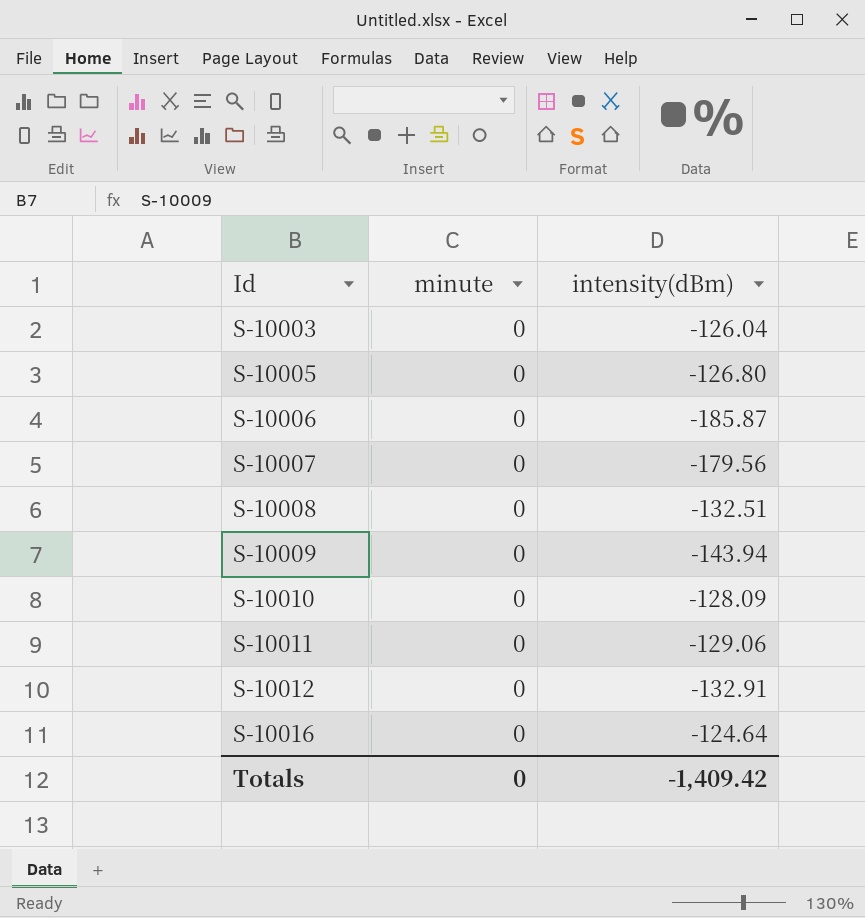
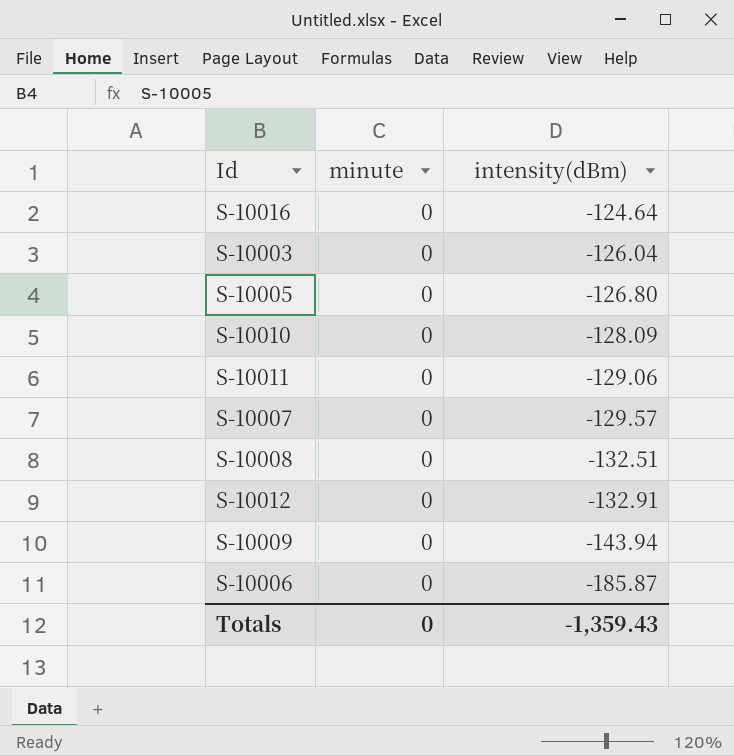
row order: Id ascending -> intensity(dBm) descending
S-10007 | intensity(dBm): -179.56 -> -129.57
Totals | intensity(dBm): -1,409.42 -> -1,359.43

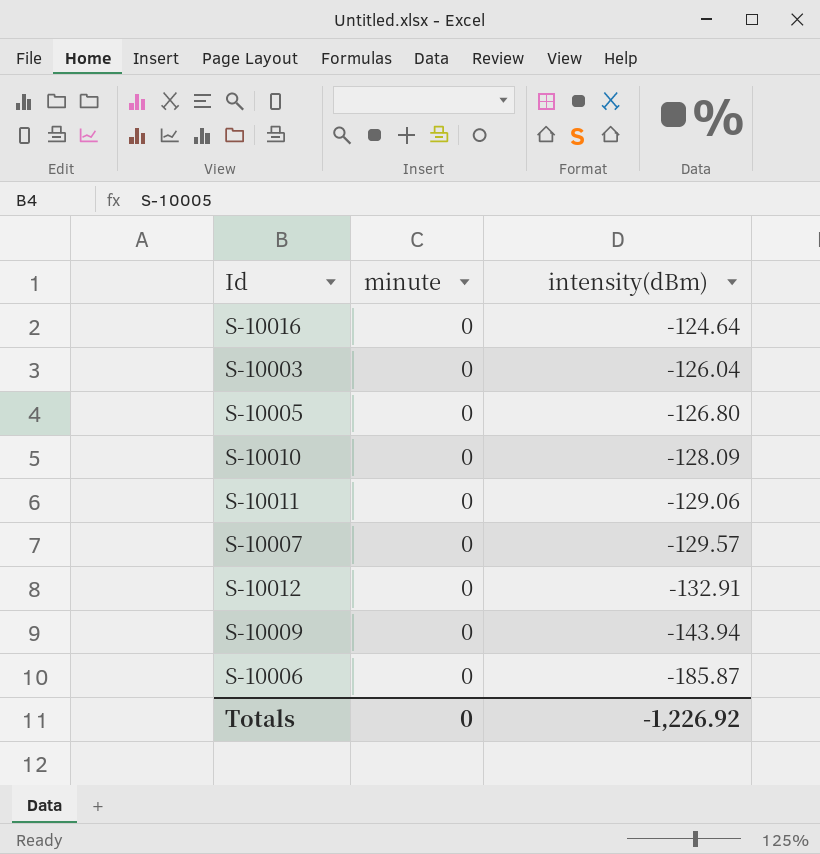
row S-10008: 0 | -132.51 -> none
Totals | intensity(dBm): -1,359.43 -> -1,226.92

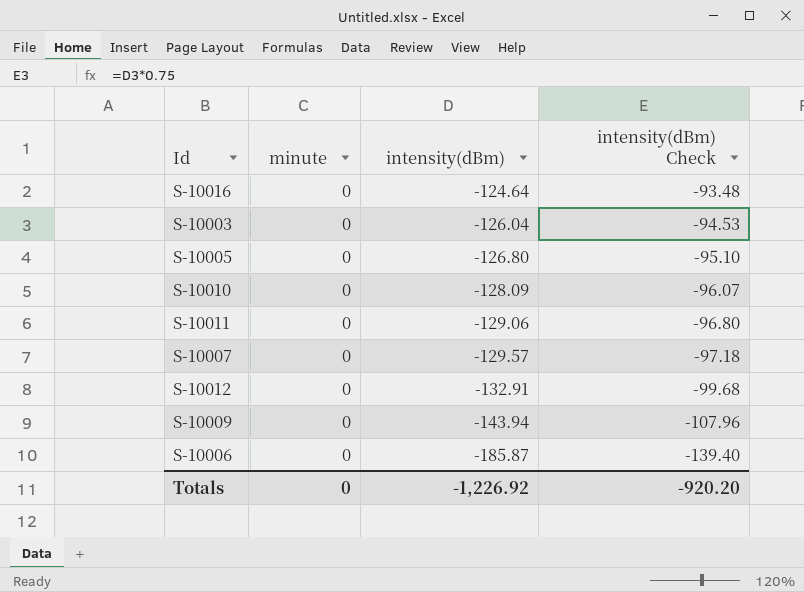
column intensity(dBm) Check | formula: none -> [intensity(dBm)] * 0.75

